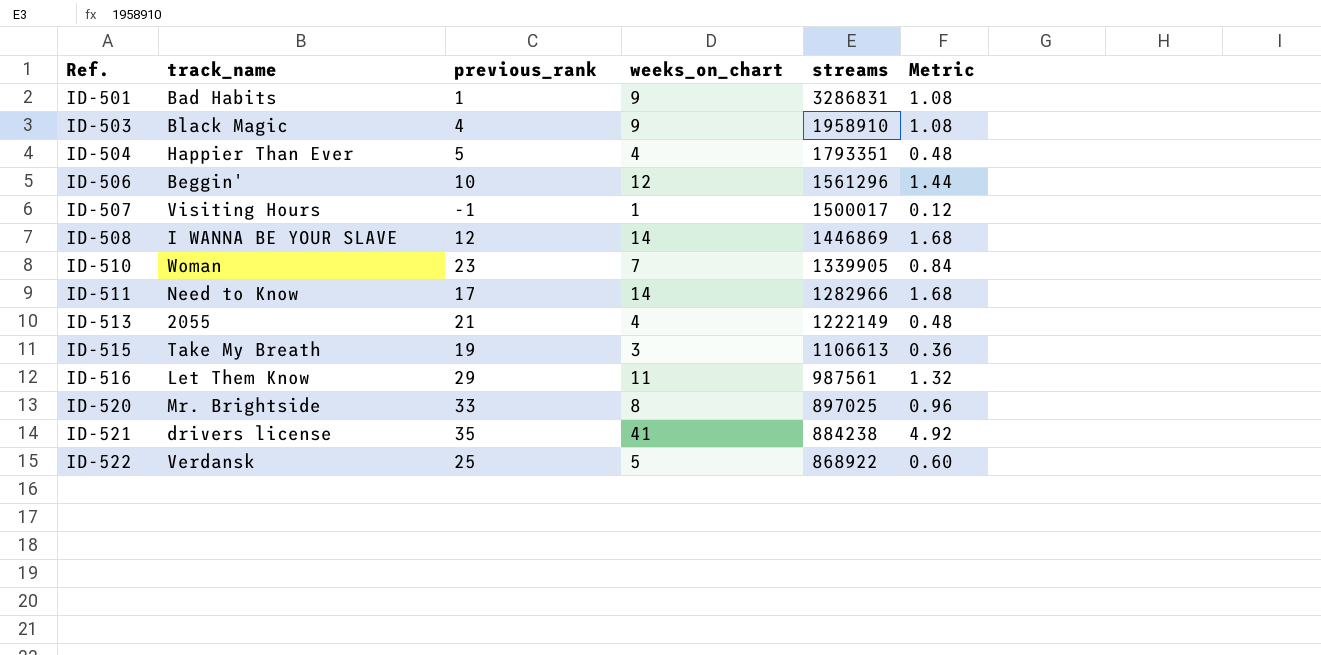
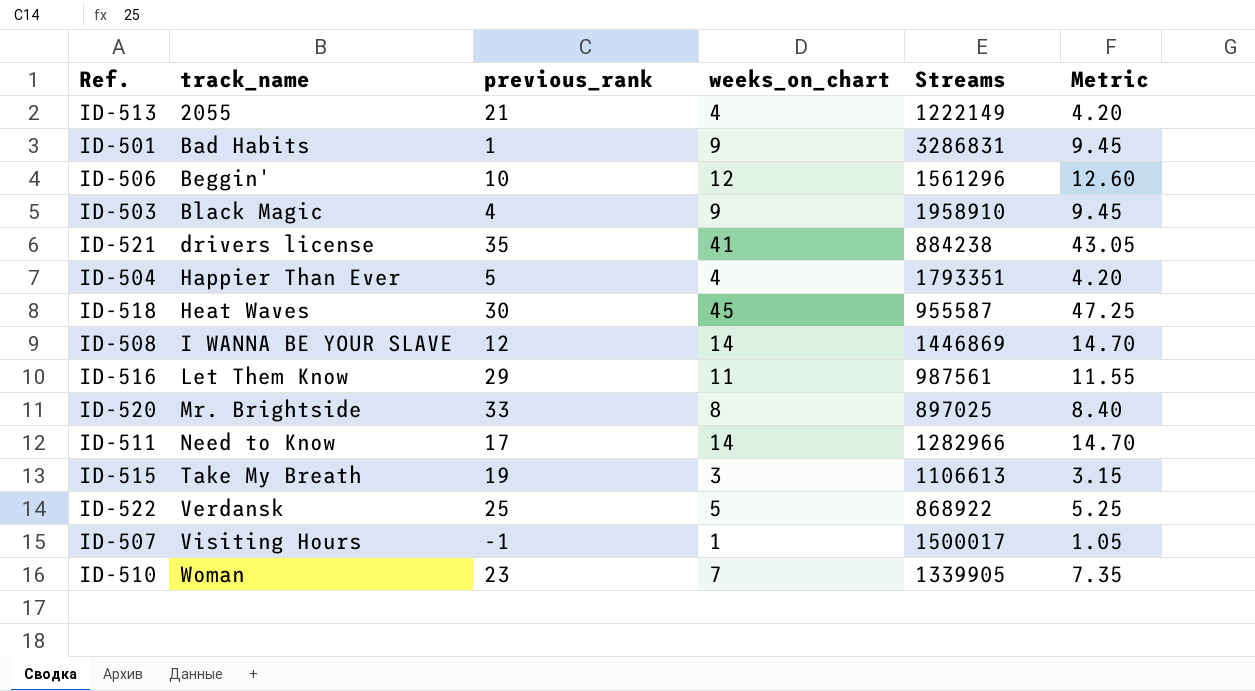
row order: Ref. ascending -> track_name ascending
column name: streams -> Streams
column Metric | formula: [weeks_on_chart] * 0.12 -> [weeks_on_chart] * 1.05
row ID-518: none -> Heat Waves | 30 | 45 | 955587 | 47.25

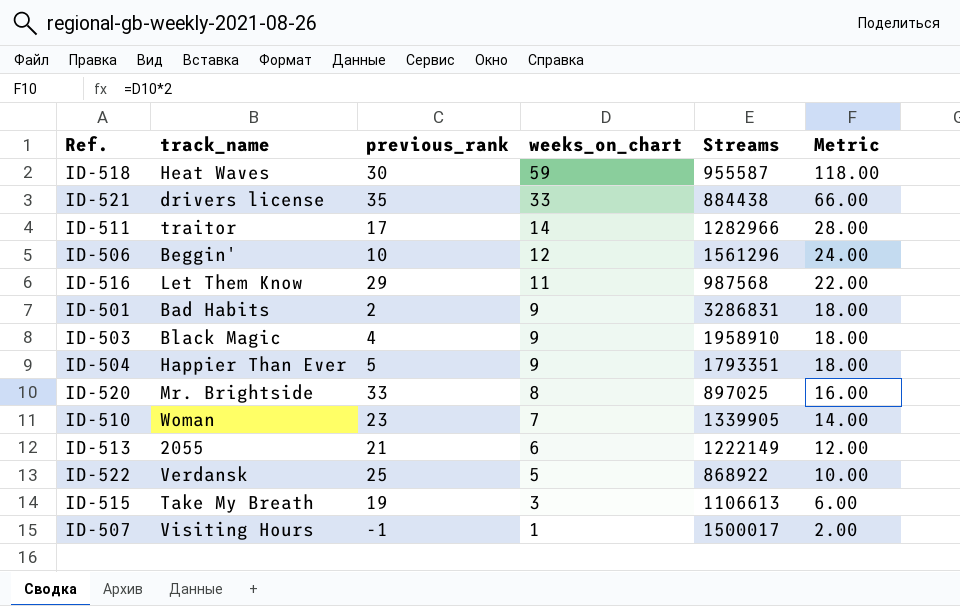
row order: track_name ascending -> weeks_on_chart descending
column Metric | formula: [weeks_on_chart] * 1.05 -> [weeks_on_chart] * 2
row ID-508: I WANNA BE YOUR SLAVE | 12 | 14 | 1446869 | 14.70 -> none
ID-518 | weeks_on_chart: 45 -> 59
ID-521 | weeks_on_chart: 41 -> 33
ID-521 | Streams: 884238 -> 884438
ID-511 | track_name: Need to Know -> traitor
ID-516 | Streams: 987561 -> 987568
ID-501 | previous_rank: 1 -> 2
ID-504 | weeks_on_chart: 4 -> 9
ID-513 | weeks_on_chart: 4 -> 6

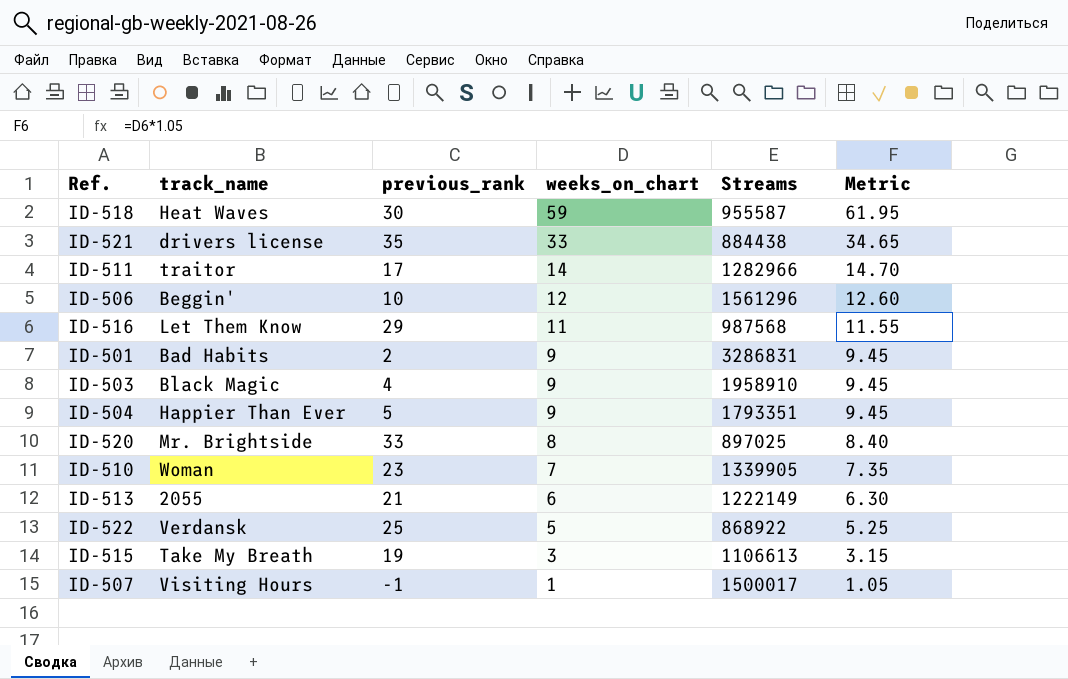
column Metric | formula: [weeks_on_chart] * 2 -> [weeks_on_chart] * 1.05

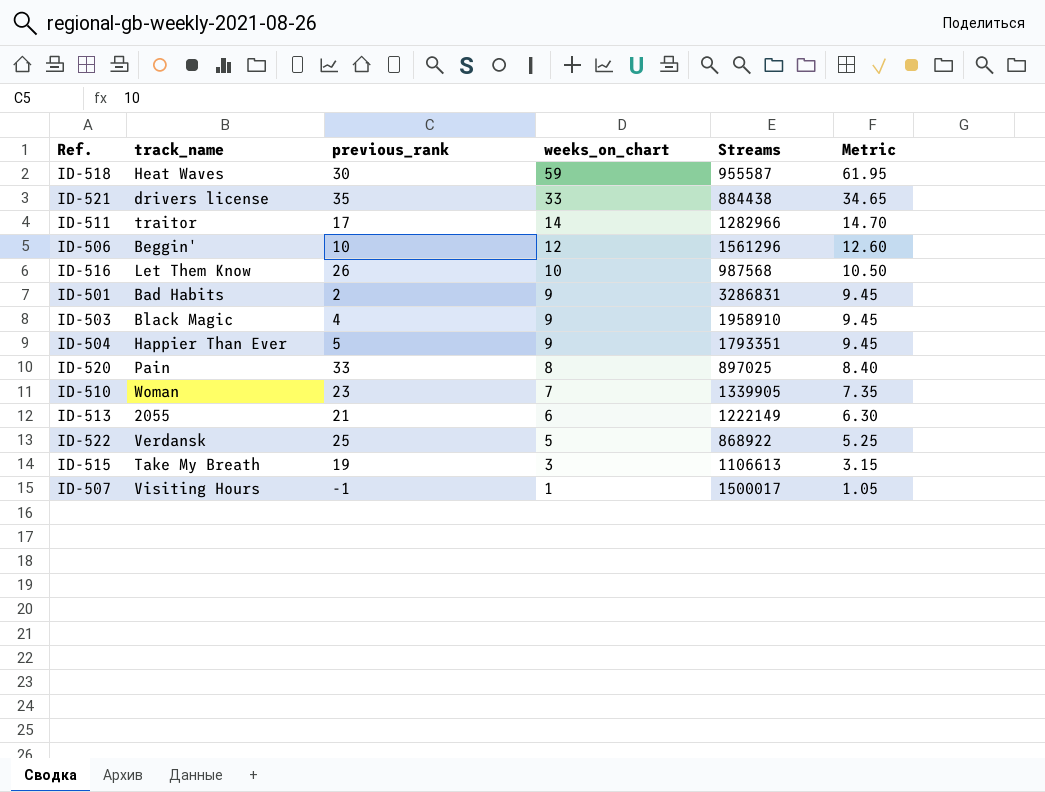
ID-516 | previous_rank: 29 -> 26
ID-516 | weeks_on_chart: 11 -> 10
ID-516 | Metric: 11.55 -> 10.50
ID-520 | track_name: Mr. Brightside -> Pain

